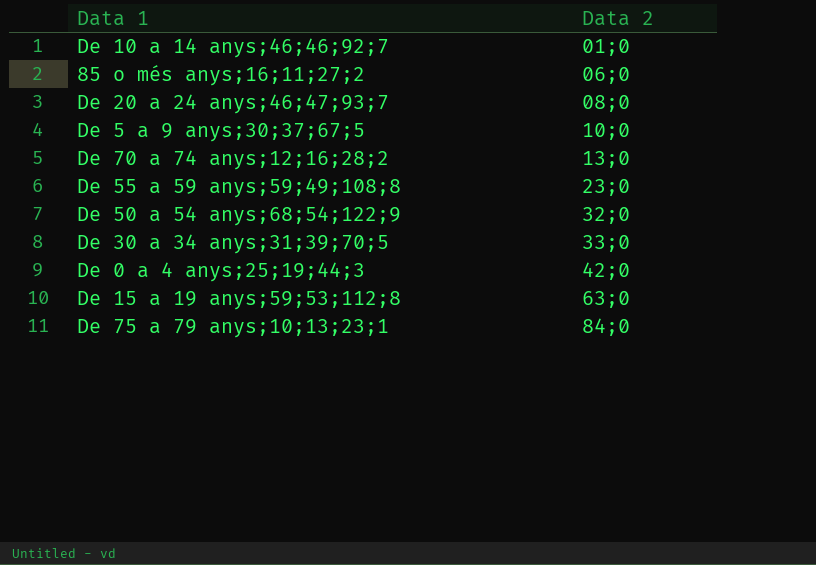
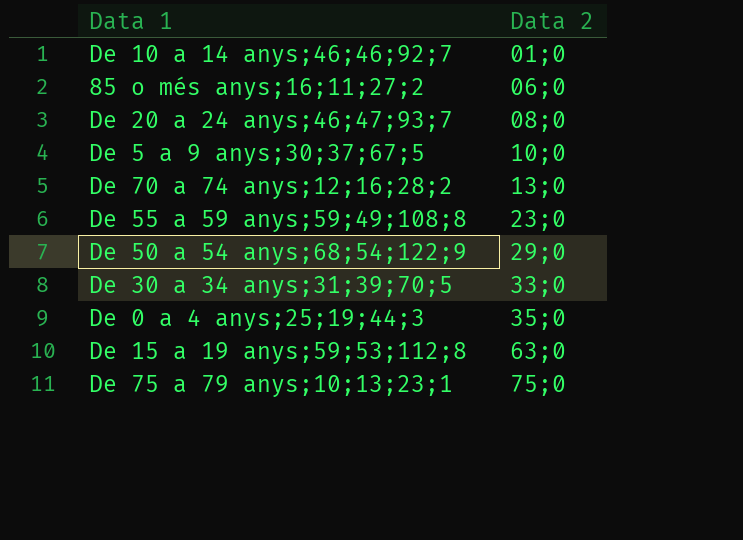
De 50 a 54 anys;68;54;122;9 | Data 2: 32;0 -> 29;0
De 0 a 4 anys;25;19;44;3 | Data 2: 42;0 -> 35;0
De 75 a 79 anys;10;13;23;1 | Data 2: 84;0 -> 75;0

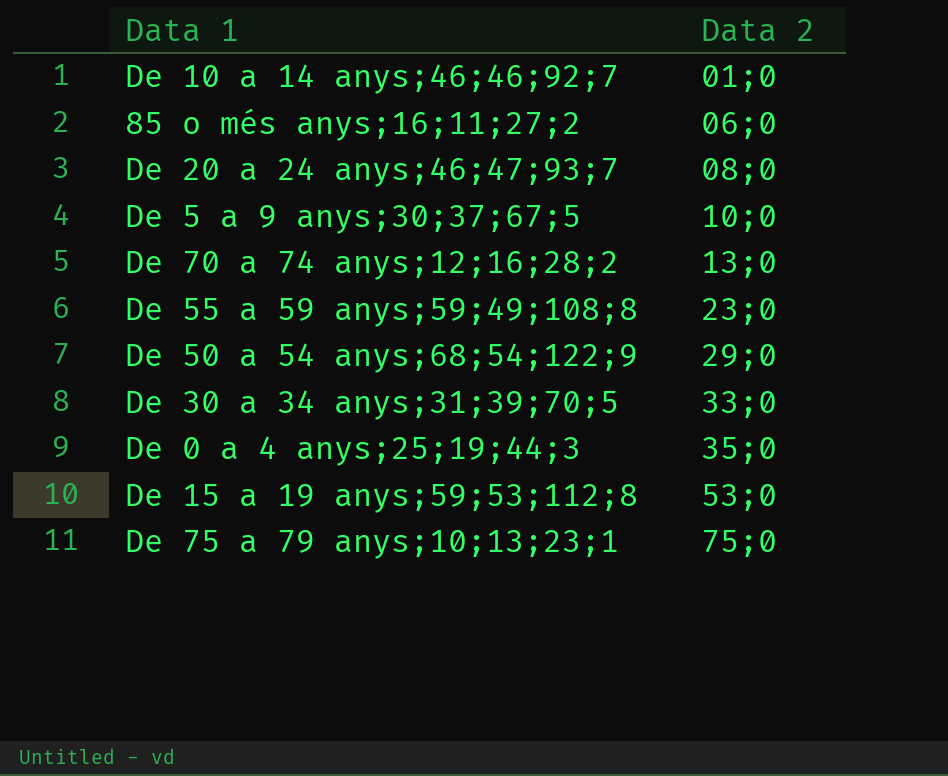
De 15 a 19 anys;59;53;112;8 | Data 2: 63;0 -> 53;0

